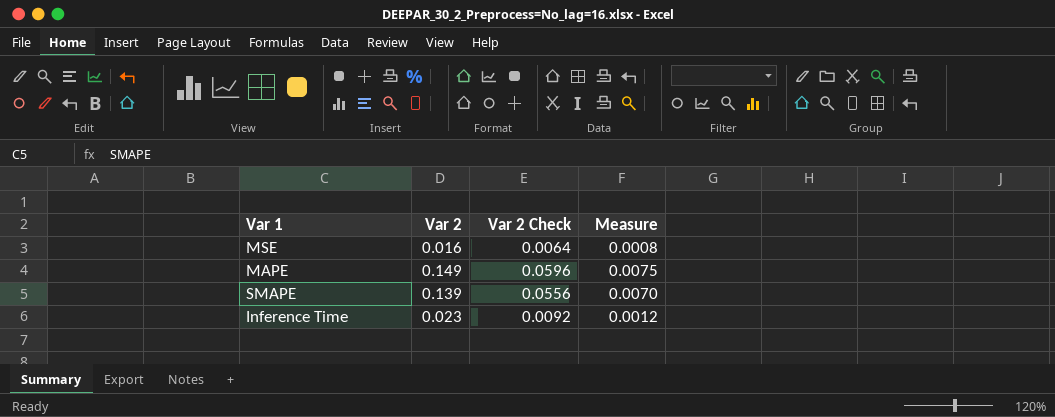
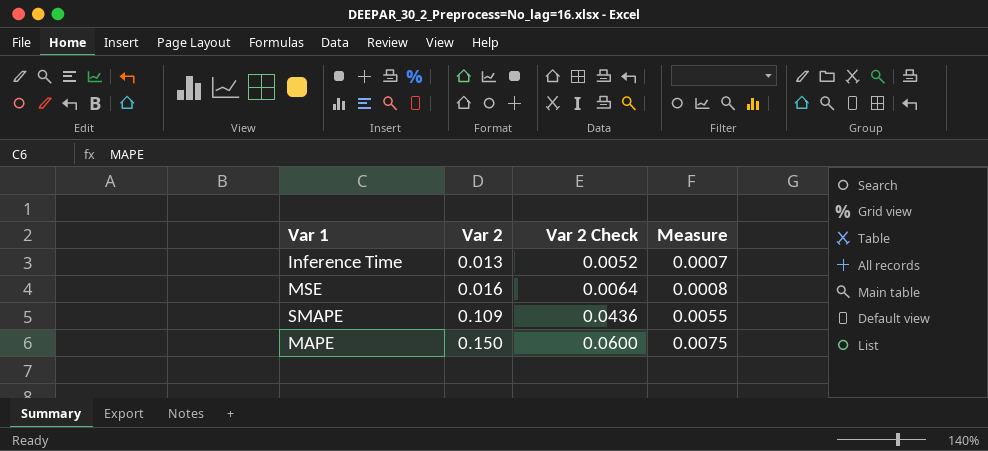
row order: none -> Var 2 ascending
Inference Time | Var 2: 0.023 -> 0.013
Inference Time | Var 2 Check: 0.0092 -> 0.0052
Inference Time | Measure: 0.0012 -> 0.0007
SMAPE | Var 2: 0.139 -> 0.109
SMAPE | Var 2 Check: 0.0556 -> 0.0436
SMAPE | Measure: 0.0070 -> 0.0055
MAPE | Var 2: 0.149 -> 0.150
MAPE | Var 2 Check: 0.0596 -> 0.0600

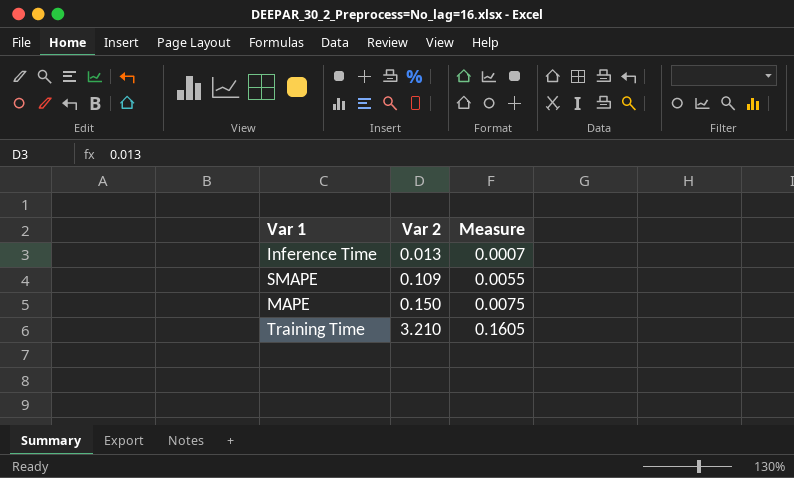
column Var 2 Check | formula: [Var 2] * 0.4 -> none
row MSE: 0.016 | 0.0064 | 0.0008 -> none
row Training Time: none -> 3.210 | 0.1605

